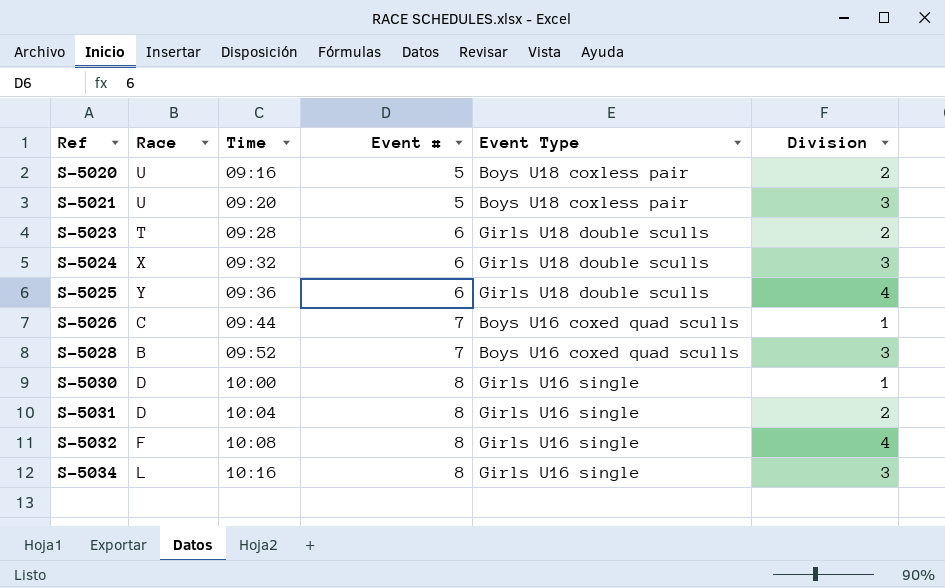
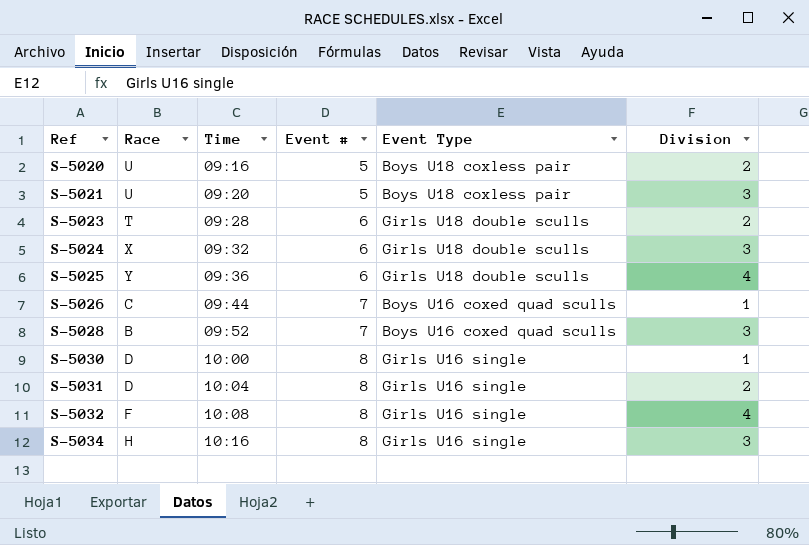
S-5034 | Race: L -> H

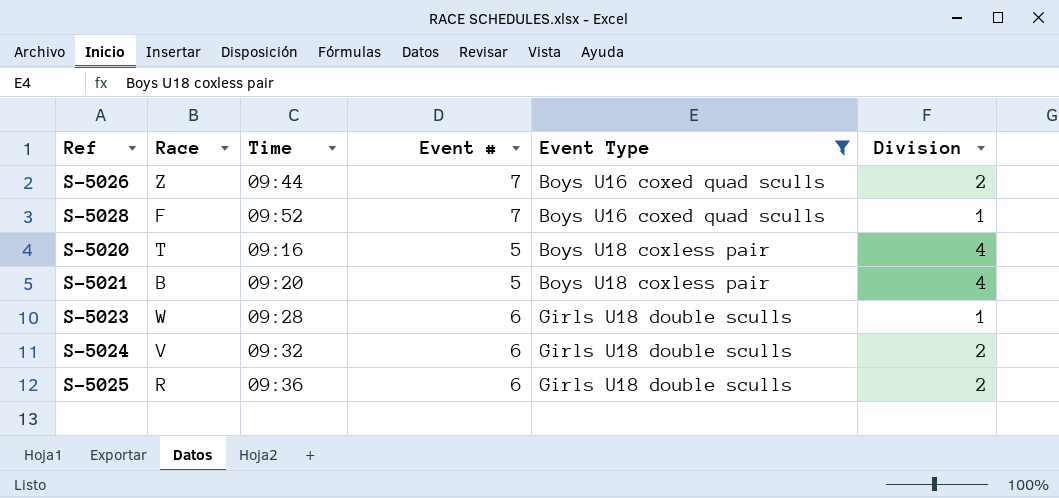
filter: none -> Event Type != Girls U16 single
row order: Ref ascending -> Event Type ascending
S-5026 | Race: C -> Z
S-5026 | Division: 1 -> 2
S-5028 | Race: B -> F
S-5028 | Division: 3 -> 1
S-5020 | Race: U -> T
S-5020 | Division: 2 -> 4
S-5021 | Race: U -> B
S-5021 | Division: 3 -> 4
S-5023 | Race: T -> W
S-5023 | Division: 2 -> 1
S-5024 | Race: X -> V
S-5024 | Division: 3 -> 2
S-5025 | Race: Y -> R
S-5025 | Division: 4 -> 2

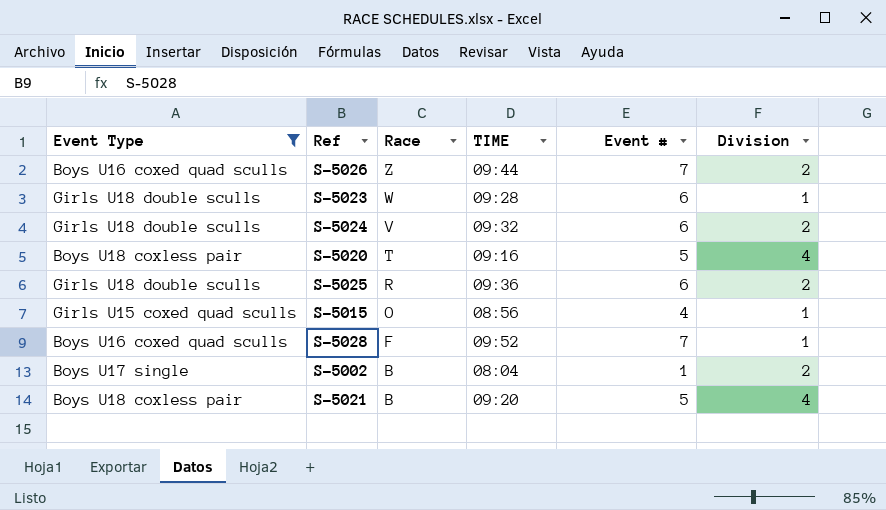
row order: Event Type ascending -> Race descending
column Event Type | position: 5 -> 1
column name: Time -> TIME
row S-5015: none -> Girls U15 coxed quad sculls | O | 08:56 | 4 | 1
row S-5002: none -> Boys U17 single | B | 08:04 | 1 | 2

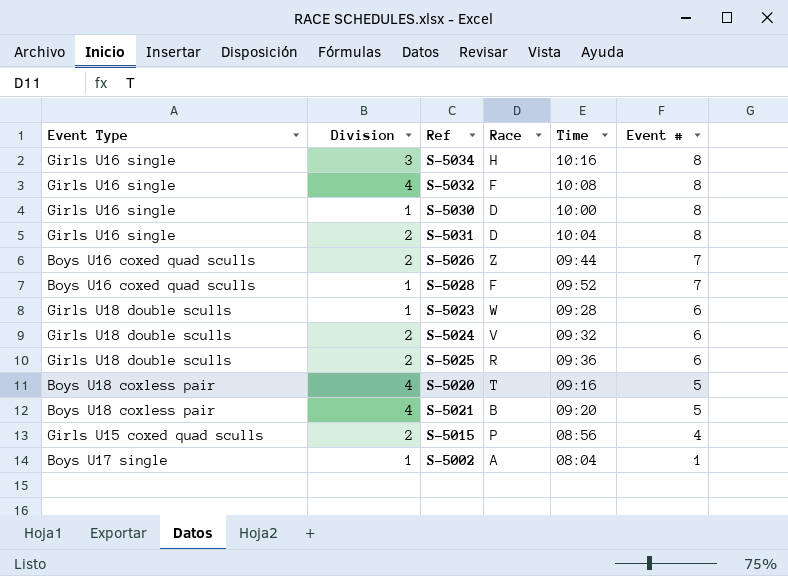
filter: Event Type != Girls U16 single -> none
row order: Race descending -> Event # descending
column Division | position: 6 -> 2
column name: TIME -> Time
S-5015 | Division: 1 -> 2
S-5015 | Race: O -> P
S-5002 | Division: 2 -> 1
S-5002 | Race: B -> A

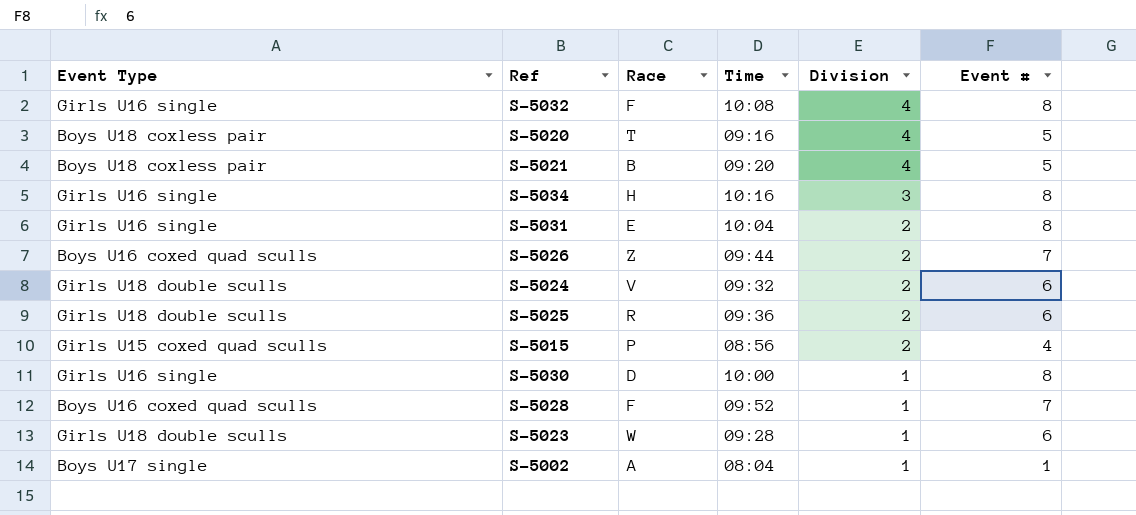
row order: Event # descending -> Division descending
column Division | position: 2 -> 5
S-5031 | Race: D -> E

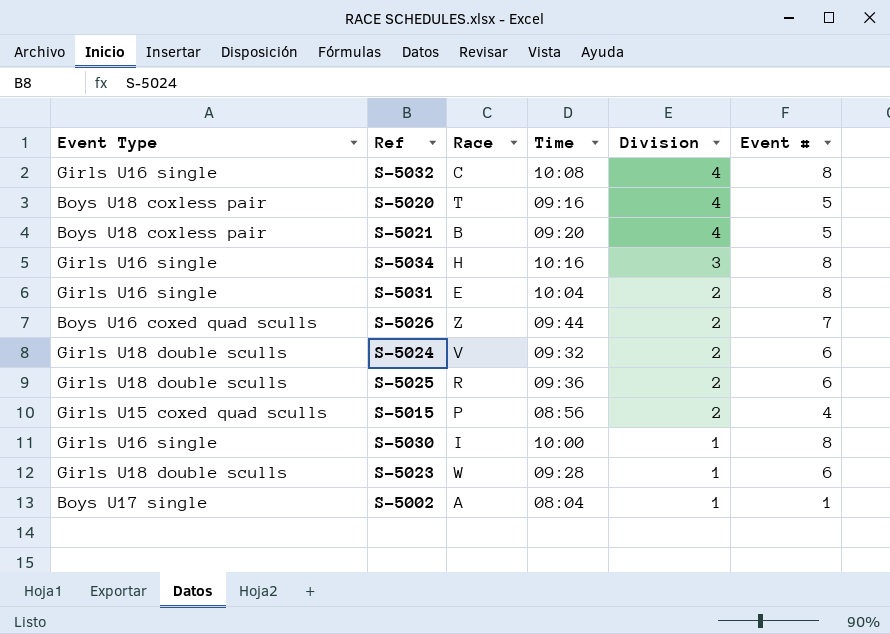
row S-5028: Boys U16 coxed quad sculls | F | 09:52 | 1 | 7 -> none
S-5032 | Race: F -> C
S-5030 | Race: D -> I

